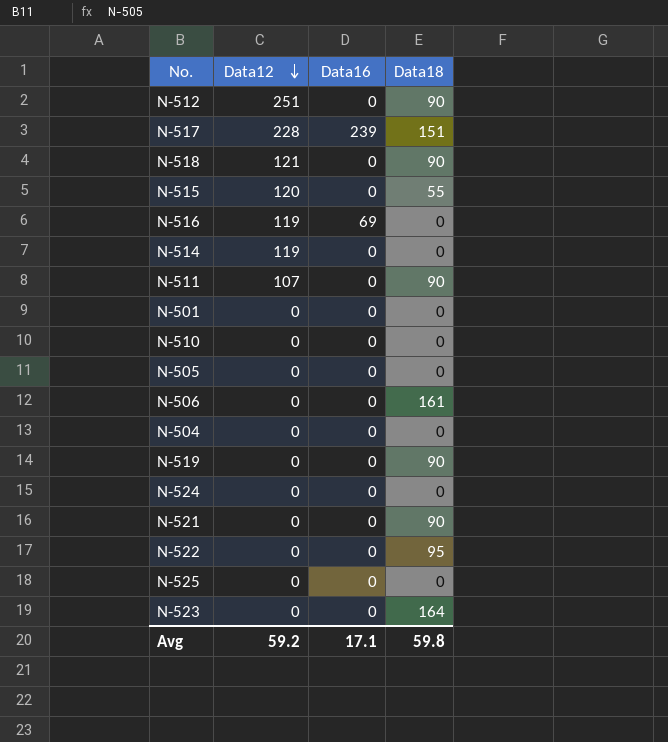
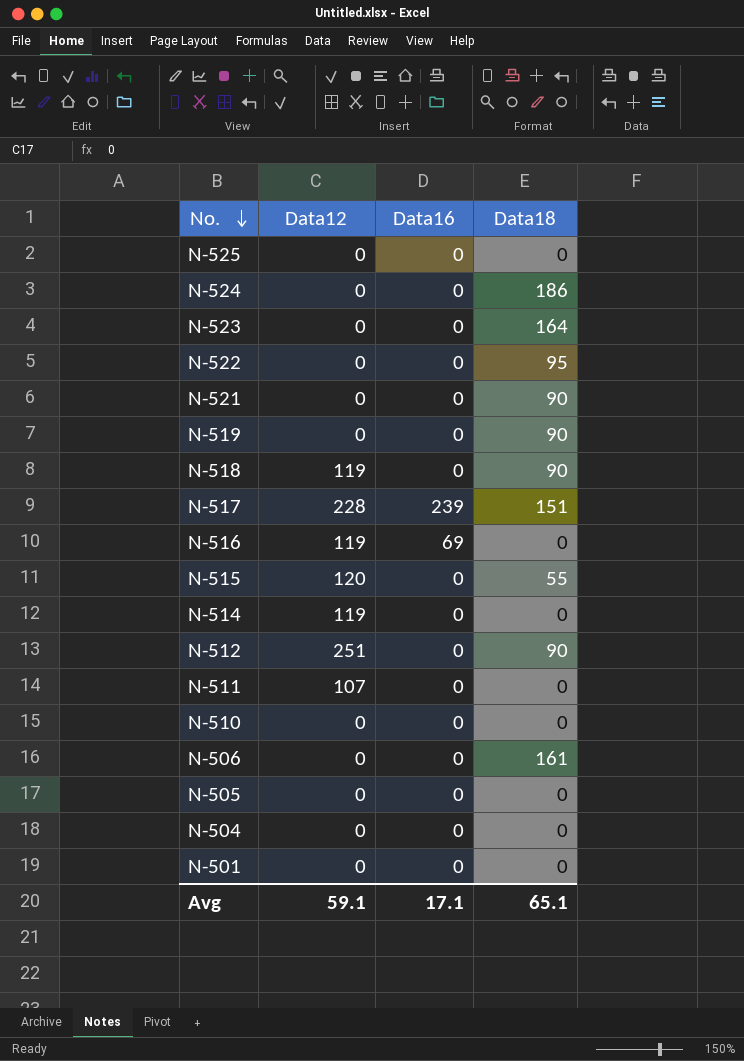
row order: Data12 descending -> No. descending
N-524 | Data18: 0 -> 186
N-518 | Data12: 121 -> 119
N-511 | Data18: 90 -> 0
Avg | Data12: 59.2 -> 59.1
Avg | Data18: 59.8 -> 65.1

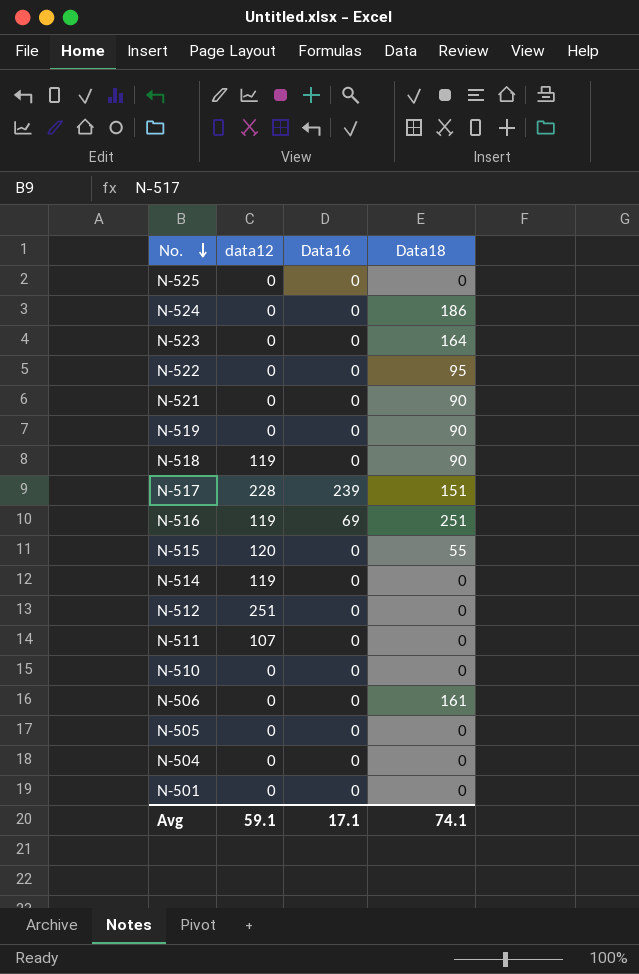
column name: Data12 -> data12
N-516 | Data18: 0 -> 251
N-512 | Data18: 90 -> 0
Avg | Data18: 65.1 -> 74.1

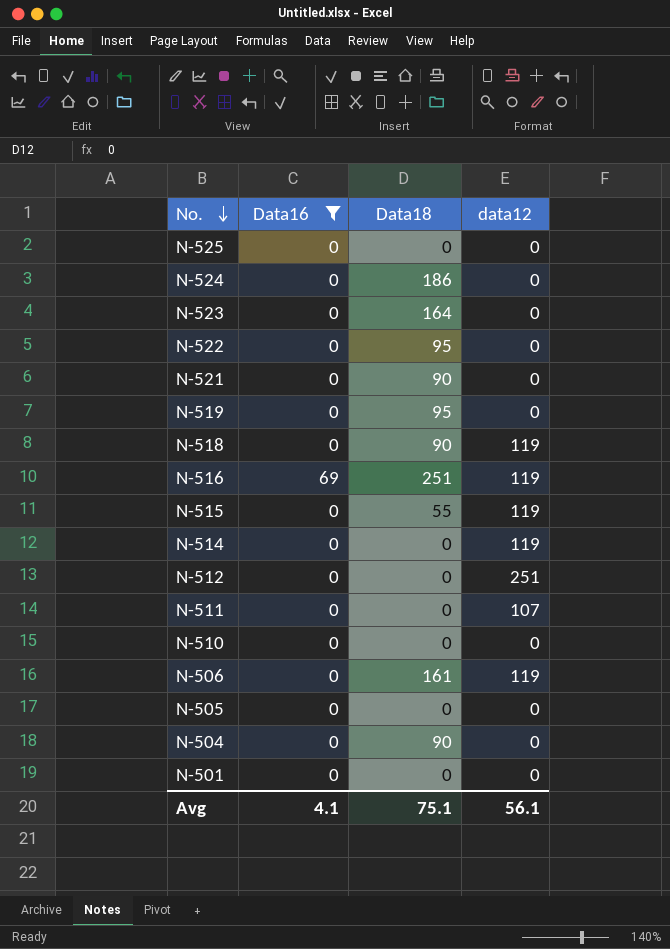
filter: none -> Data16 != 239
column data12 | position: 2 -> 4
N-519 | Data18: 90 -> 95
N-515 | data12: 120 -> 119
N-506 | data12: 0 -> 119
N-504 | Data18: 0 -> 90
Avg | Data16: 17.1 -> 4.1
Avg | Data18: 74.1 -> 75.1
Avg | data12: 59.1 -> 56.1

